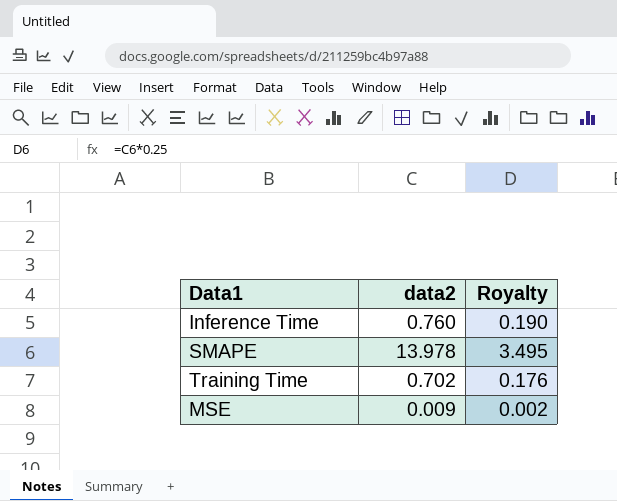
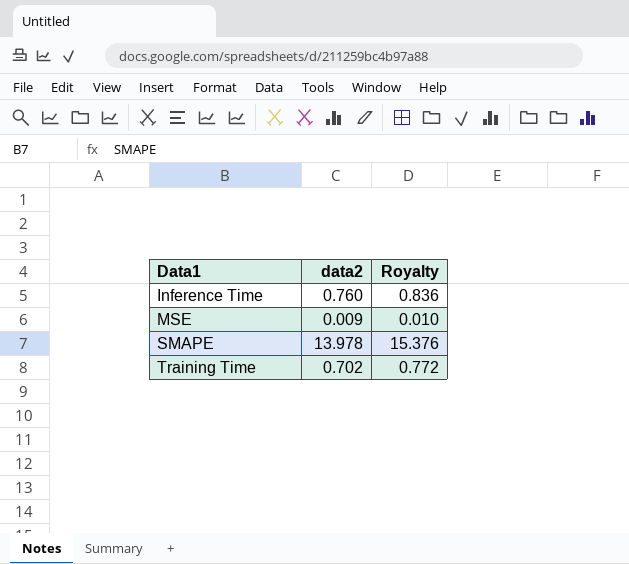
row order: none -> Data1 ascending
column Royalty | formula: [data2] * 0.25 -> [data2] * 1.1

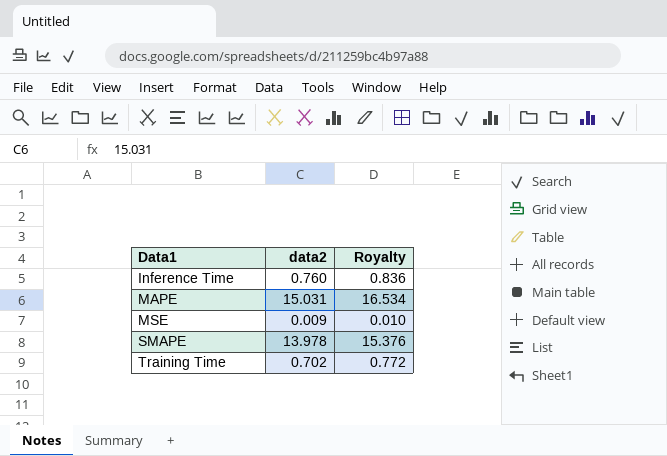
row MAPE: none -> 15.031 | 16.534

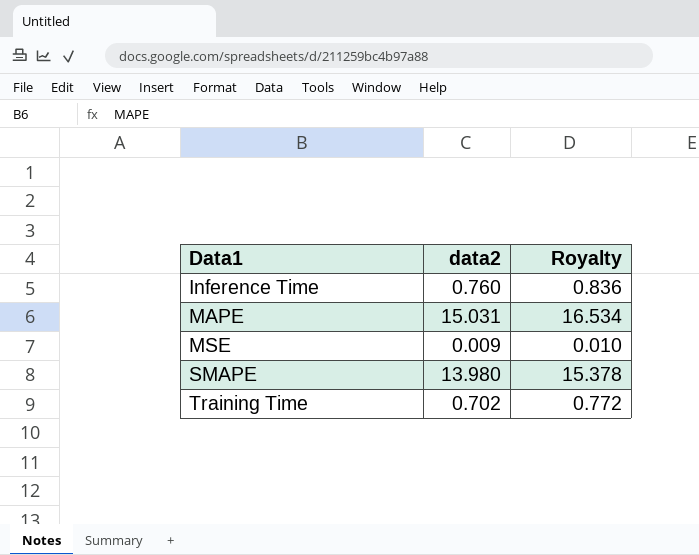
SMAPE | data2: 13.978 -> 13.980
SMAPE | Royalty: 15.376 -> 15.378

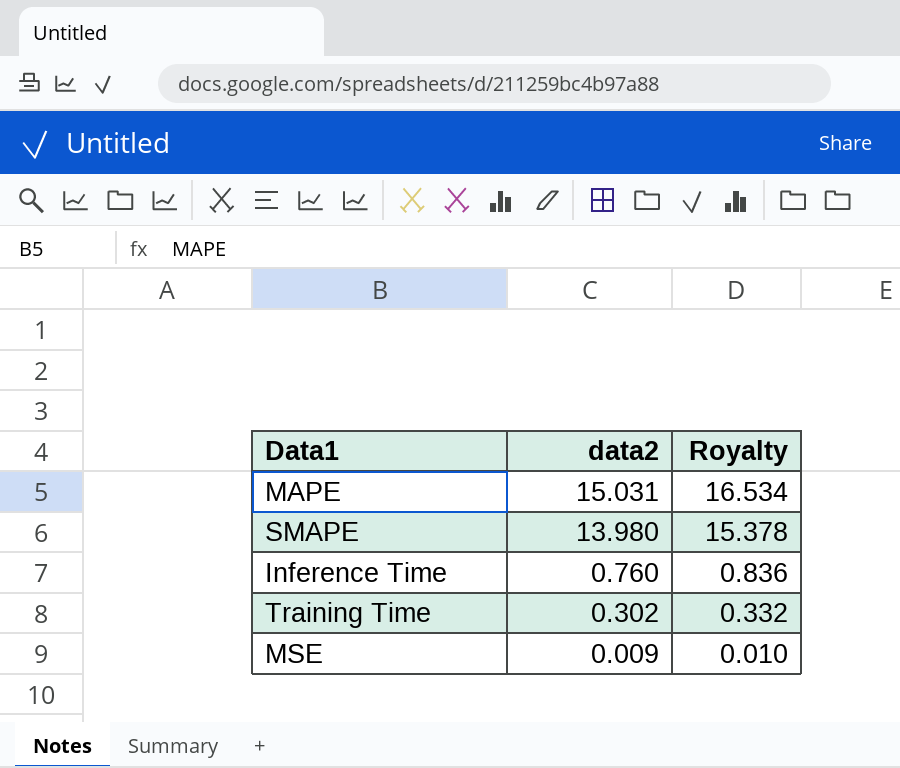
row order: Data1 ascending -> data2 descending
Training Time | data2: 0.702 -> 0.302
Training Time | Royalty: 0.772 -> 0.332

